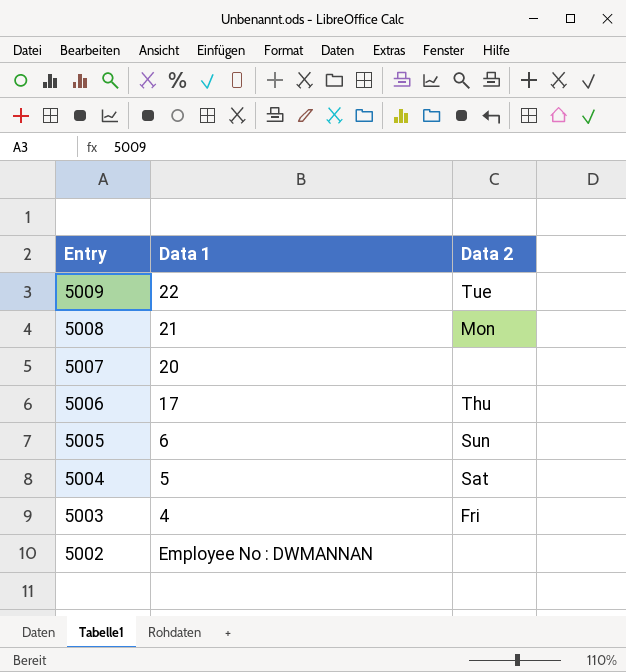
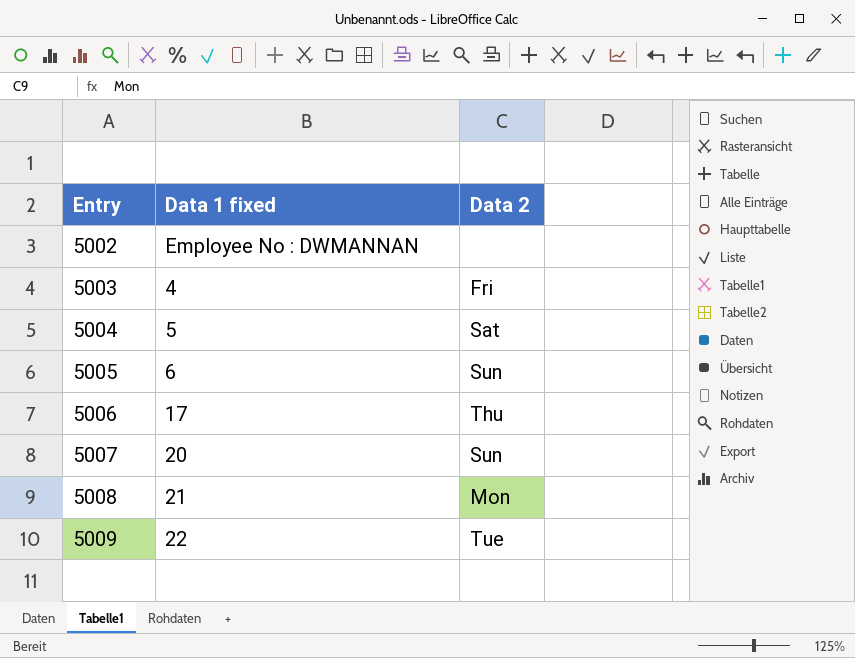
row order: Entry descending -> Entry ascending
column name: Data 1 -> Data 1 fixed
5007 | Data 2: none -> Sun

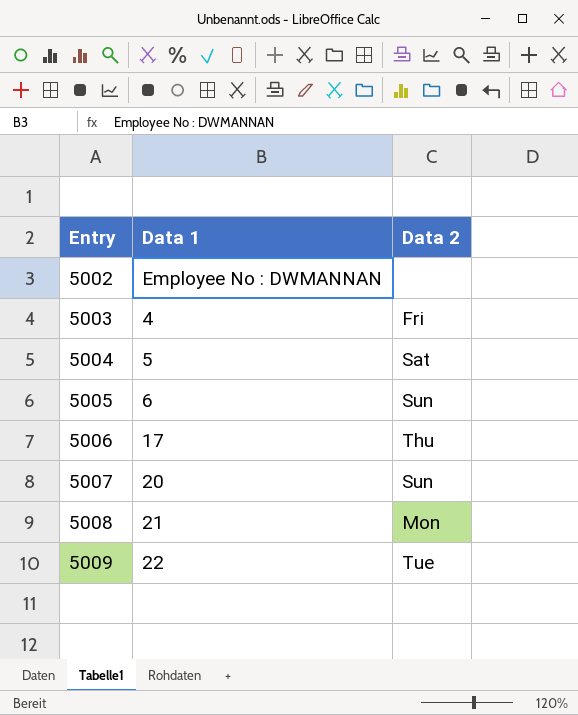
column name: Data 1 fixed -> Data 1

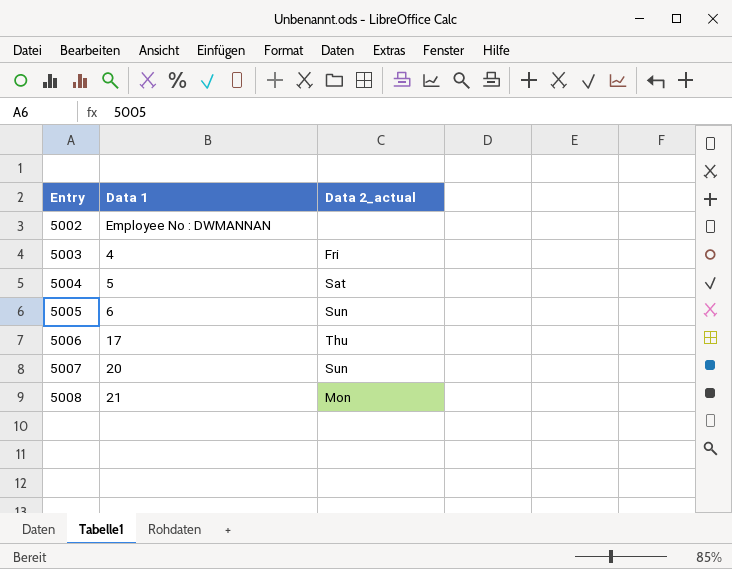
column name: Data 2 -> Data 2_actual
row 5009: 22 | Tue -> none

